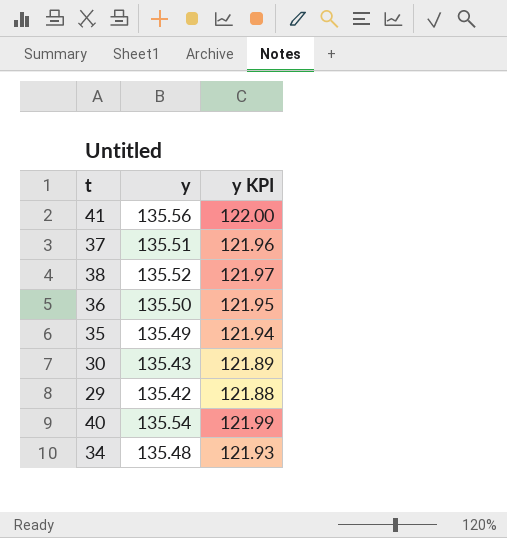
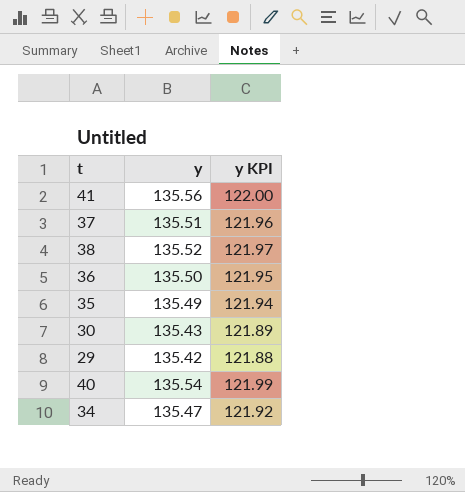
34 | y: 135.48 -> 135.47
34 | y KPI: 121.93 -> 121.92

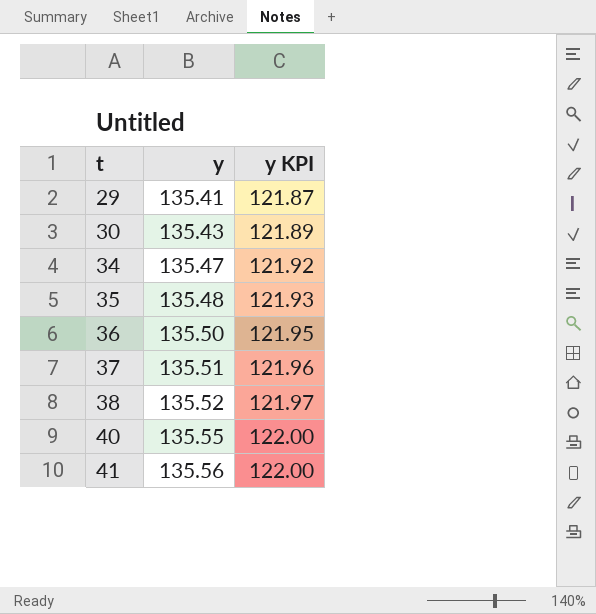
row order: none -> t ascending
29 | y: 135.42 -> 135.41
29 | y KPI: 121.88 -> 121.87
35 | y: 135.49 -> 135.48
35 | y KPI: 121.94 -> 121.93
40 | y: 135.54 -> 135.55
40 | y KPI: 121.99 -> 122.00

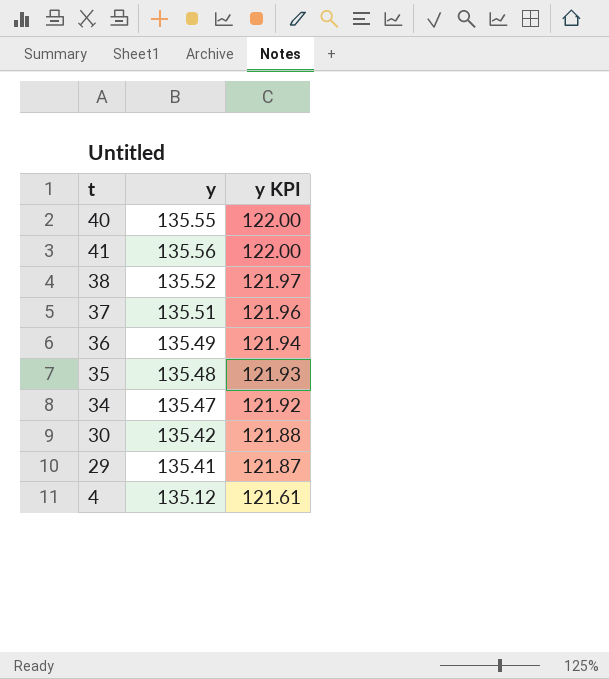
row order: t ascending -> y KPI descending
36 | y: 135.50 -> 135.49
36 | y KPI: 121.95 -> 121.94
30 | y: 135.43 -> 135.42
30 | y KPI: 121.89 -> 121.88
row 4: none -> 135.12 | 121.61

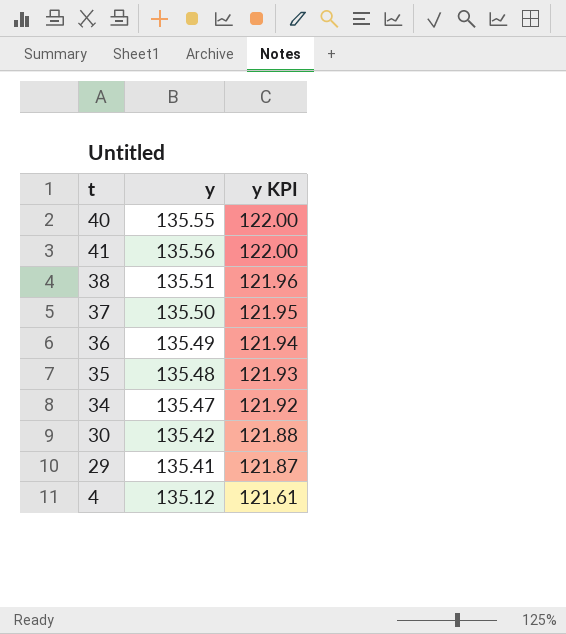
38 | y: 135.52 -> 135.51
38 | y KPI: 121.97 -> 121.96
37 | y: 135.51 -> 135.50
37 | y KPI: 121.96 -> 121.95

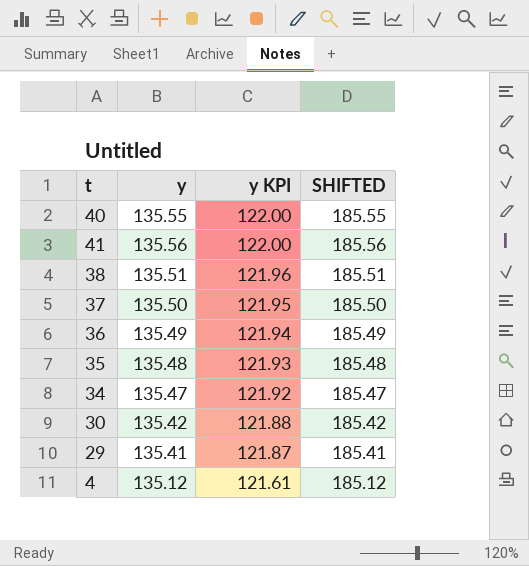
column SHIFTED | formula: none -> [y] + 50

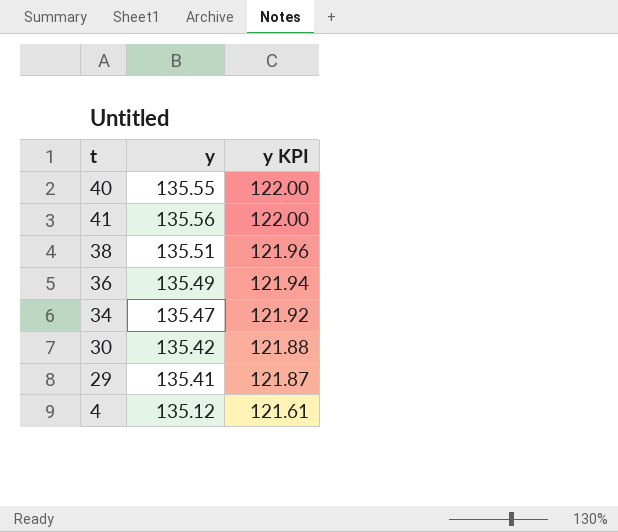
column SHIFTED | formula: [y] + 50 -> none
row 37: 135.50 | 121.95 | 185.50 -> none
row 35: 135.48 | 121.93 | 185.48 -> none

